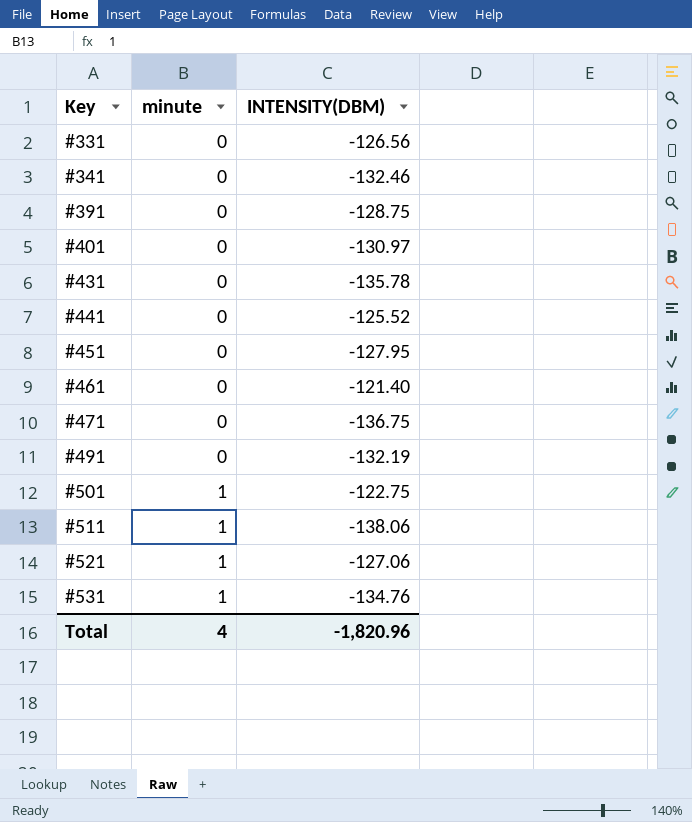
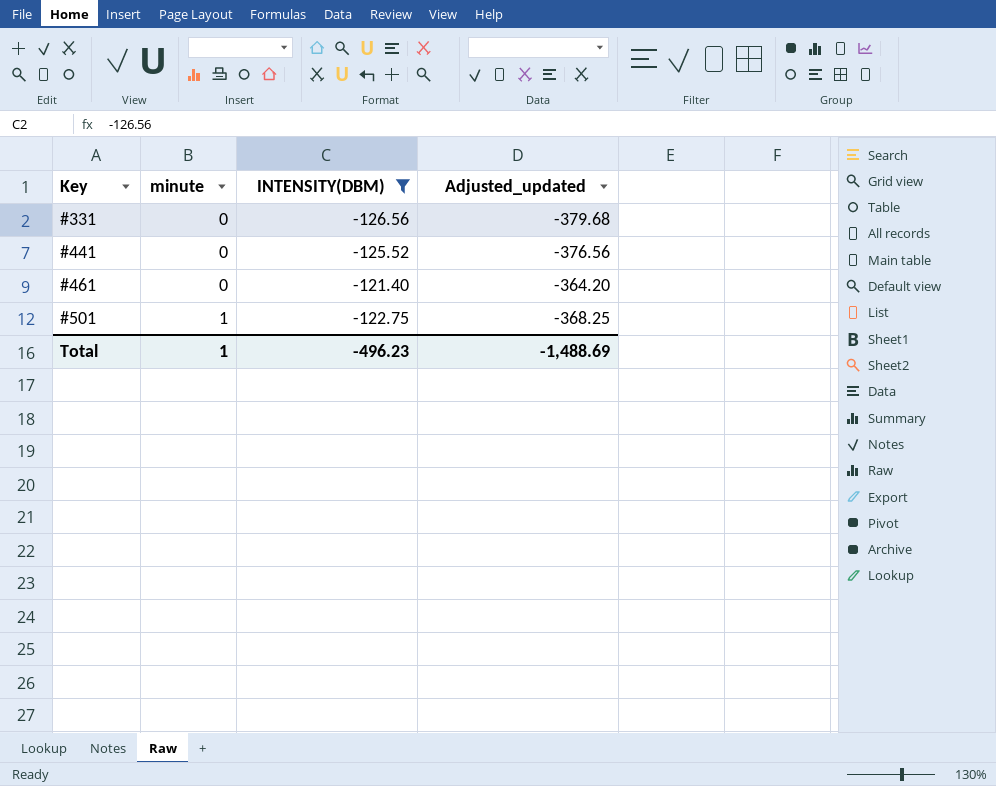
filter: none -> INTENSITY(DBM) >= -126.56
column Adjusted_updated | formula: none -> [INTENSITY(DBM)] * 3
Total | minute: 4 -> 1
Total | INTENSITY(DBM): -1,820.96 -> -496.23

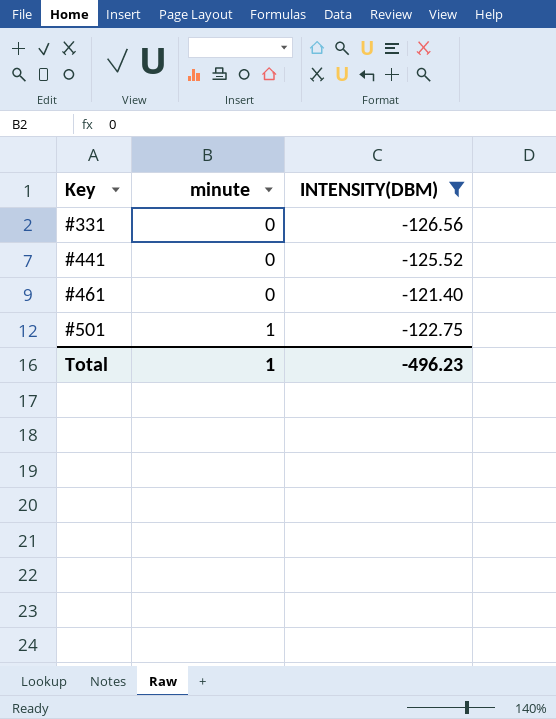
column Adjusted_updated | formula: [INTENSITY(DBM)] * 3 -> none

